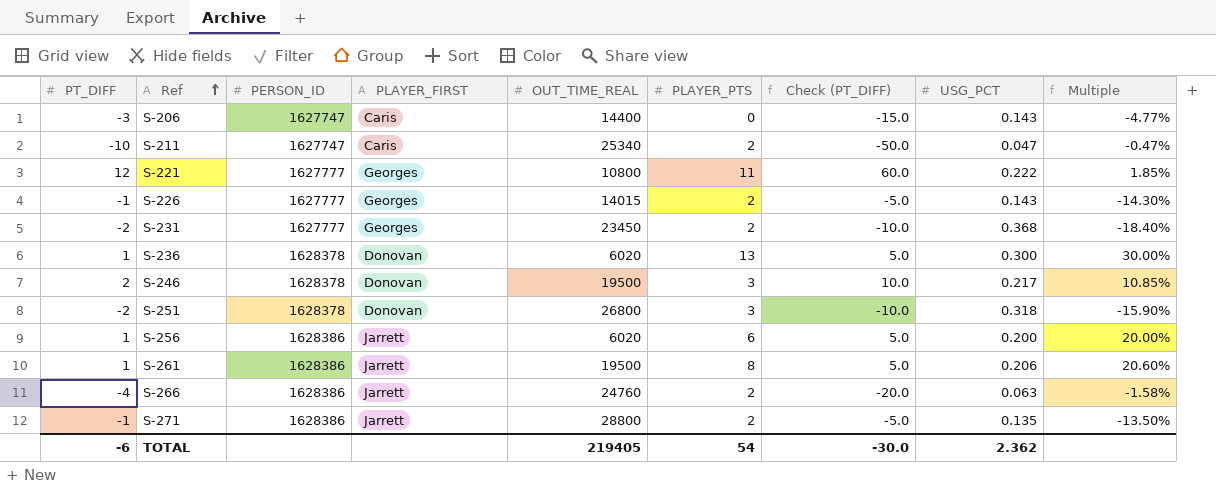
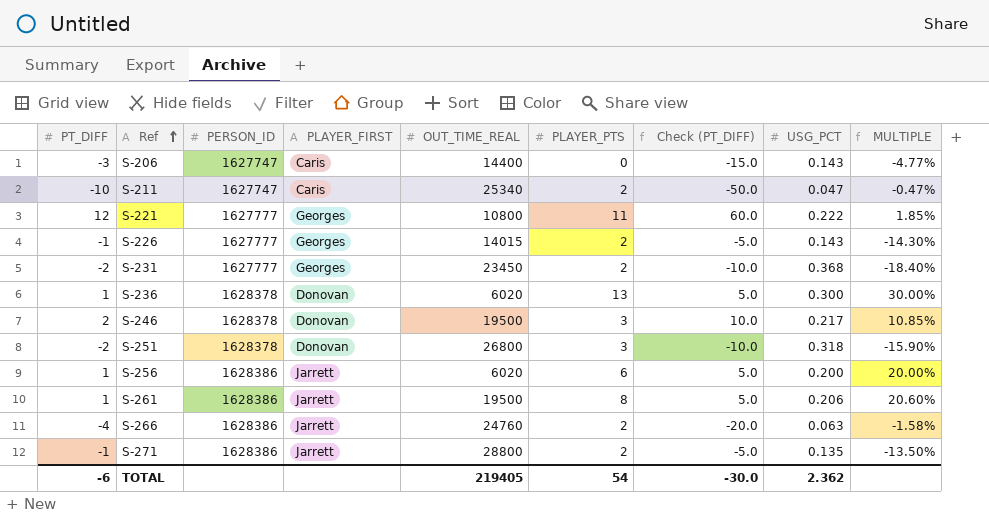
column name: Multiple -> MULTIPLE

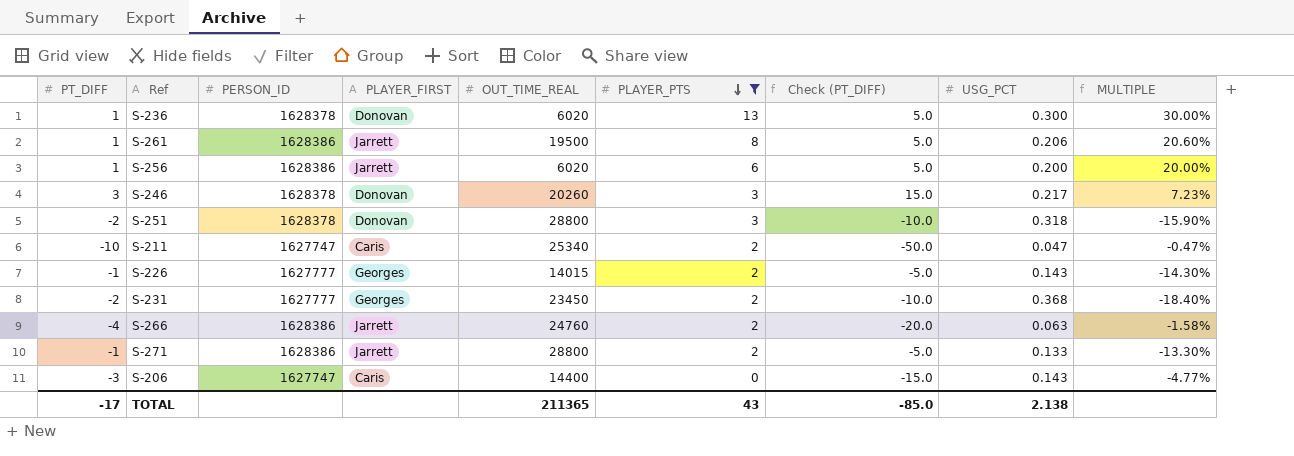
filter: none -> PLAYER_PTS != 11
row order: Ref ascending -> PLAYER_PTS descending
S-246 | PT_DIFF: 2 -> 3
S-246 | OUT_TIME_REAL: 19500 -> 20260
S-246 | Check (PT_DIFF): 10.0 -> 15.0
S-246 | MULTIPLE: 10.85% -> 7.23%
S-251 | OUT_TIME_REAL: 26800 -> 28800
S-271 | USG_PCT: 0.135 -> 0.133
S-271 | MULTIPLE: -13.50% -> -13.30%
TOTAL | PT_DIFF: -6 -> -17
TOTAL | OUT_TIME_REAL: 219405 -> 211365
TOTAL | PLAYER_PTS: 54 -> 43
TOTAL | Check (PT_DIFF): -30.0 -> -85.0
TOTAL | USG_PCT: 2.362 -> 2.138

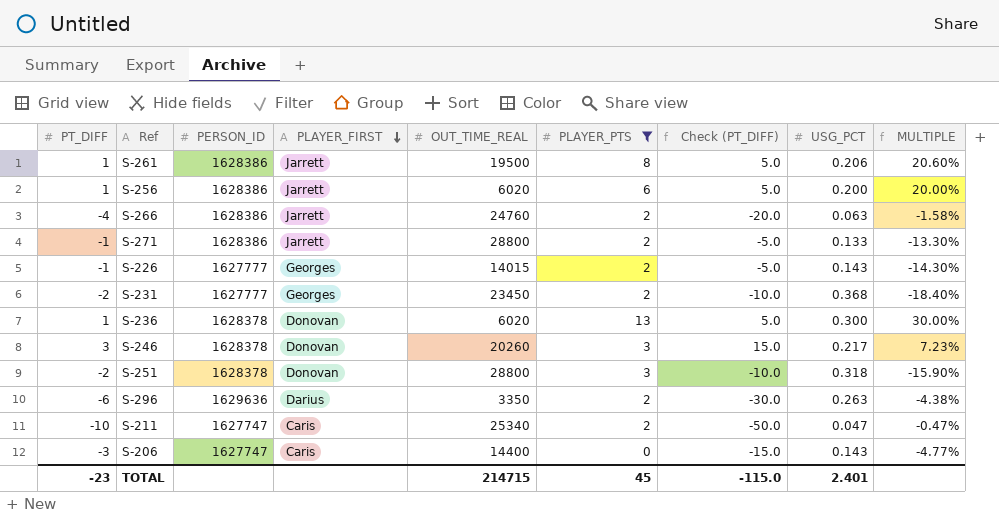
row order: PLAYER_PTS descending -> PLAYER_FIRST descending
row S-296: none -> -6 | 1629636 | Darius | 3350 | 2 | -30.0 | 0.263 | -4.38%
TOTAL | PT_DIFF: -17 -> -23
TOTAL | OUT_TIME_REAL: 211365 -> 214715
TOTAL | PLAYER_PTS: 43 -> 45
TOTAL | Check (PT_DIFF): -85.0 -> -115.0
TOTAL | USG_PCT: 2.138 -> 2.401

